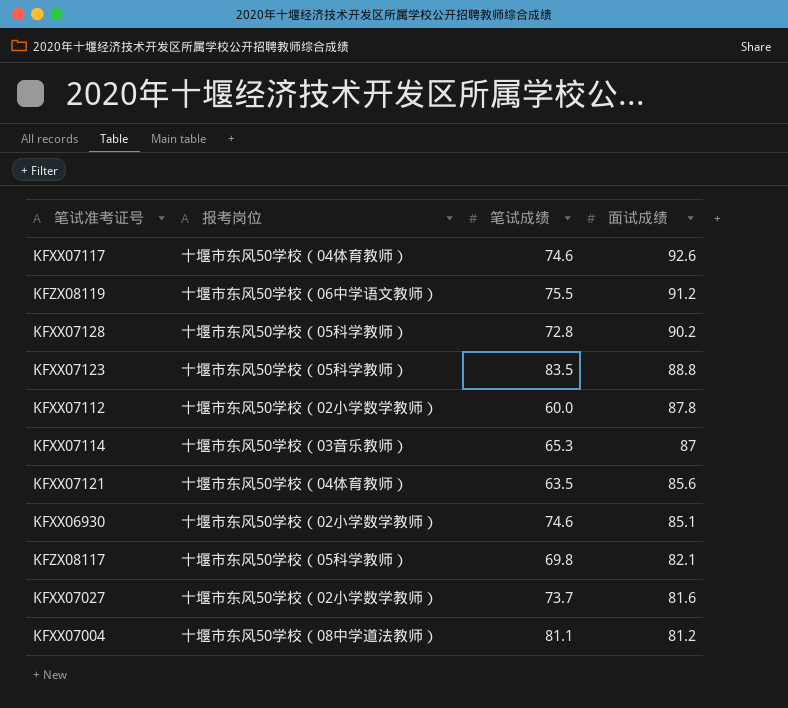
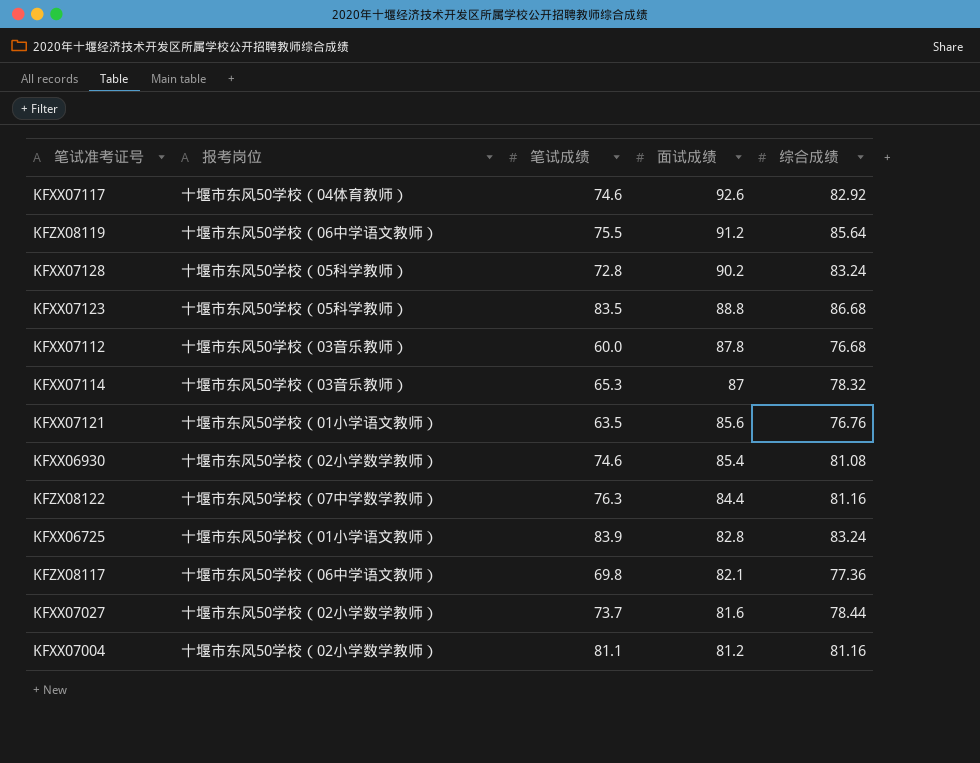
column 综合成绩 | position: none -> 5
KFXX07112 | 报考岗位: 十堰市东风50学校（02小学数学教师） -> 十堰市东风50学校（03音乐教师）
KFXX07121 | 报考岗位: 十堰市东风50学校（04体育教师） -> 十堰市东风50学校（01小学语文教师）
KFXX06930 | 面试成绩: 85.1 -> 85.4
row KFZX08122: none -> 十堰市东风50学校（07中学数学教师） | 76.3 | 84.4 | 81.16
row KFXX06725: none -> 十堰市东风50学校（01小学语文教师） | 83.9 | 82.8 | 83.24
KFZX08117 | 报考岗位: 十堰市东风50学校（05科学教师） -> 十堰市东风50学校（06中学语文教师）
KFXX07004 | 报考岗位: 十堰市东风50学校（08中学道法教师） -> 十堰市东风50学校（02小学数学教师）

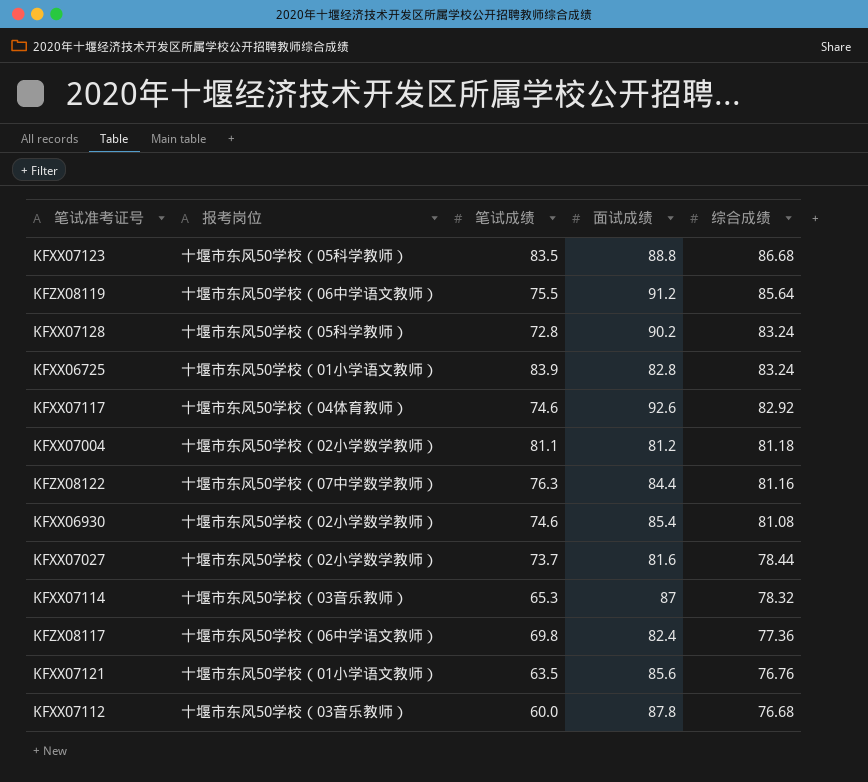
row order: 面试成绩 descending -> 综合成绩 descending
KFXX07004 | 综合成绩: 81.16 -> 81.18
KFZX08117 | 面试成绩: 82.1 -> 82.4

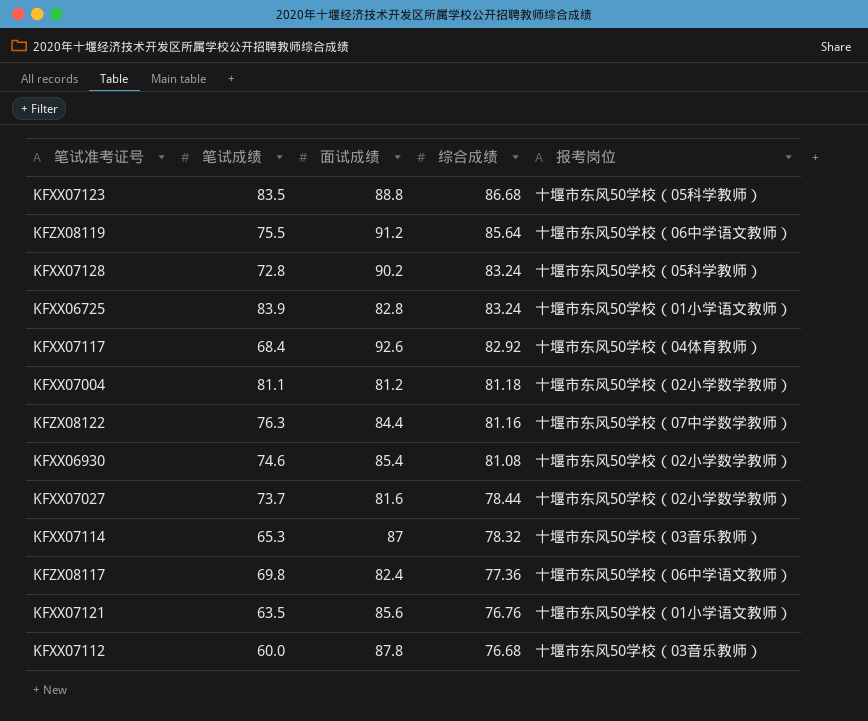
column 报考岗位 | position: 2 -> 5
KFXX07117 | 笔试成绩: 74.6 -> 68.4

